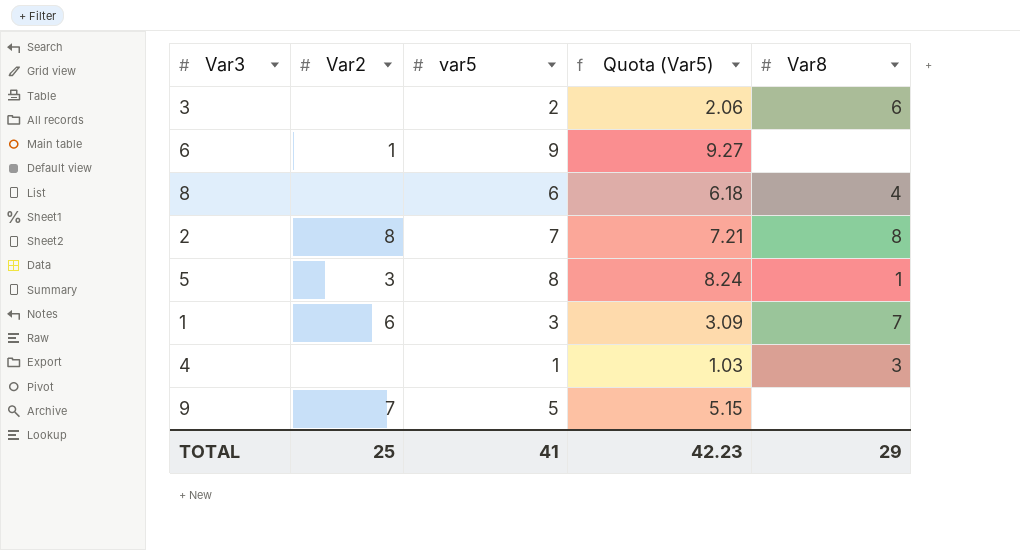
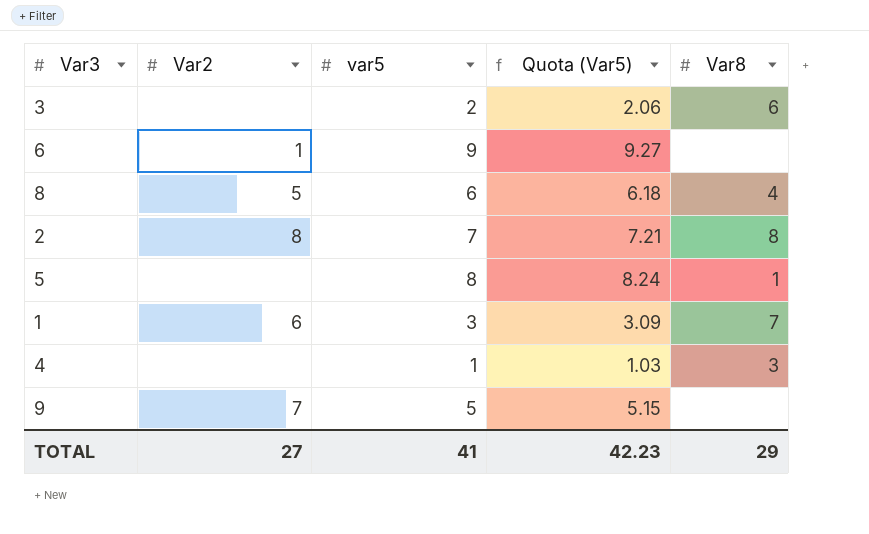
8 | Var2: none -> 5
5 | Var2: 3 -> none
TOTAL | Var2: 25 -> 27

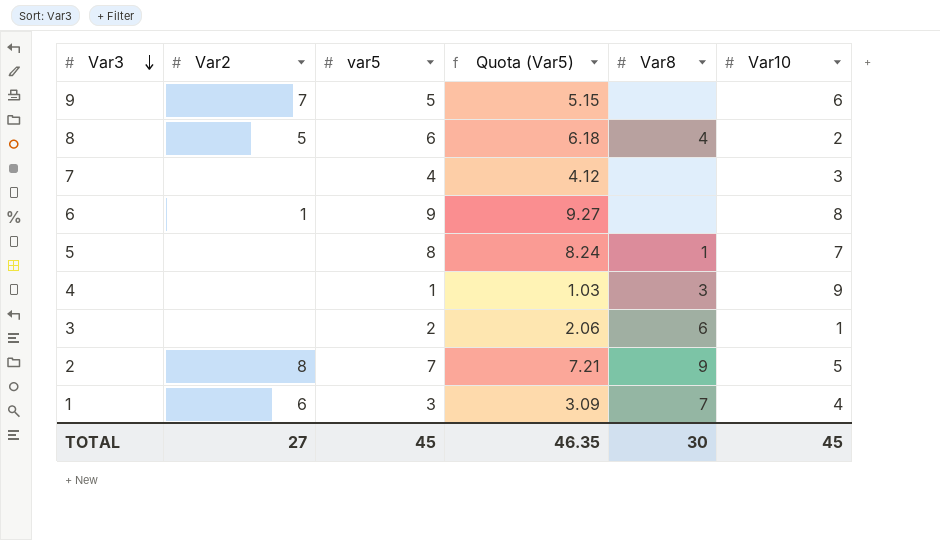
row order: none -> Var3 descending
column Var10 | position: none -> 6
row 7: none -> none | 4 | 4.12 | none | 3
2 | Var8: 8 -> 9
TOTAL | var5: 41 -> 45
TOTAL | Quota (Var5): 42.23 -> 46.35
TOTAL | Var8: 29 -> 30

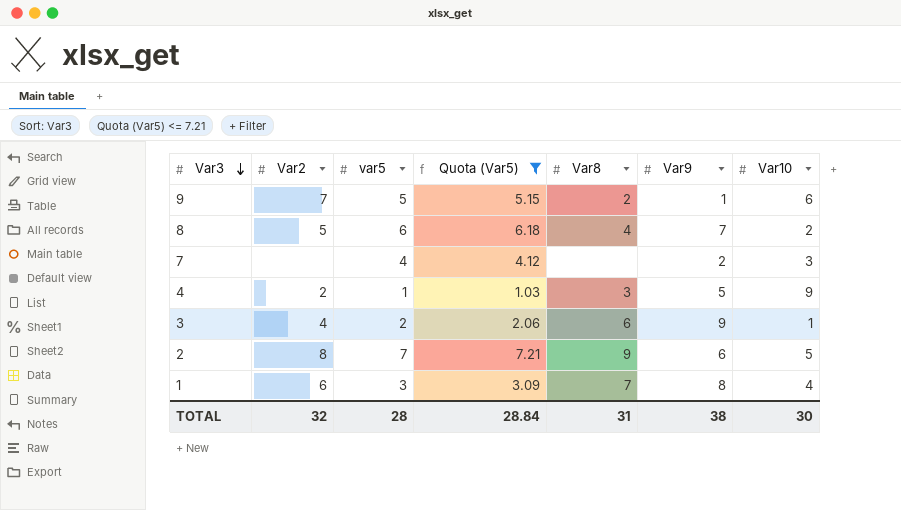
filter: none -> Quota (Var5) <= 7.21
column Var9 | position: none -> 6
9 | Var8: none -> 2
4 | Var2: none -> 2
3 | Var2: none -> 4
TOTAL | Var2: 27 -> 32
TOTAL | var5: 45 -> 28
TOTAL | Quota (Var5): 46.35 -> 28.84
TOTAL | Var8: 30 -> 31
TOTAL | Var10: 45 -> 30

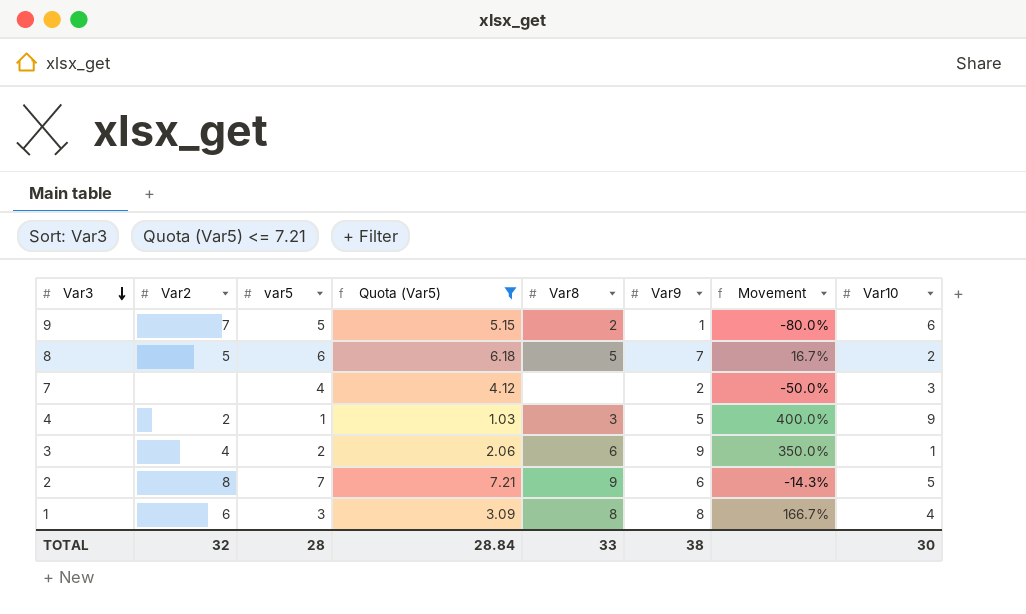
column Movement | formula: none -> ([Var9] - [var5]) / [var5]
8 | Var8: 4 -> 5
1 | Var8: 7 -> 8
TOTAL | Var8: 31 -> 33

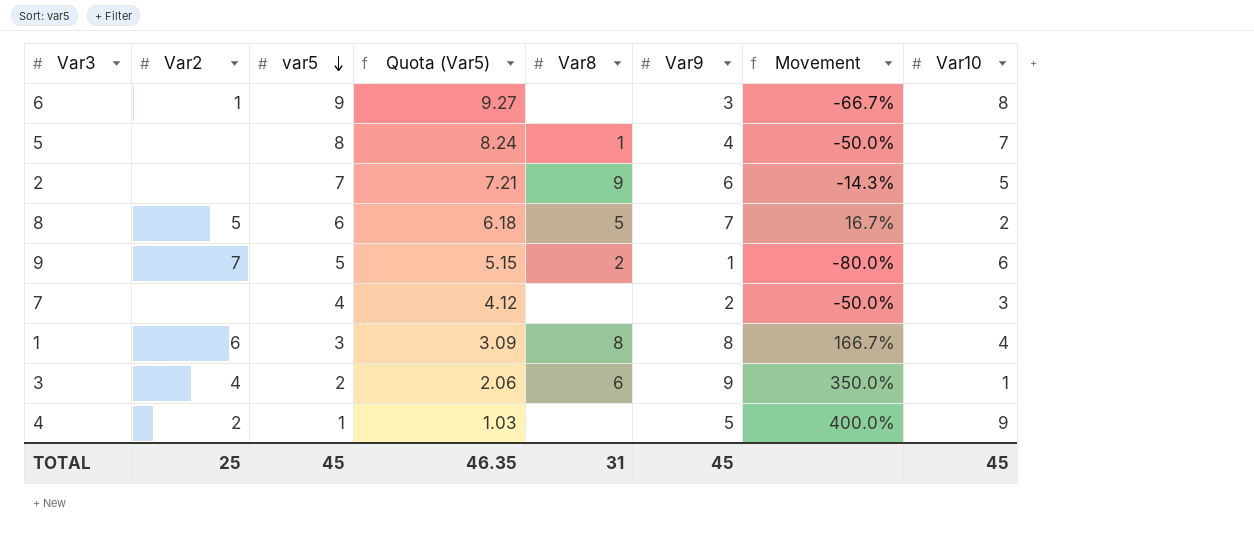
filter: Quota (Var5) <= 7.21 -> none
row order: Var3 descending -> var5 descending
2 | Var2: 8 -> none
4 | Var8: 3 -> none
TOTAL | Var2: 32 -> 25
TOTAL | var5: 28 -> 45
TOTAL | Quota (Var5): 28.84 -> 46.35
TOTAL | Var8: 33 -> 31
TOTAL | Var9: 38 -> 45
TOTAL | Var10: 30 -> 45

